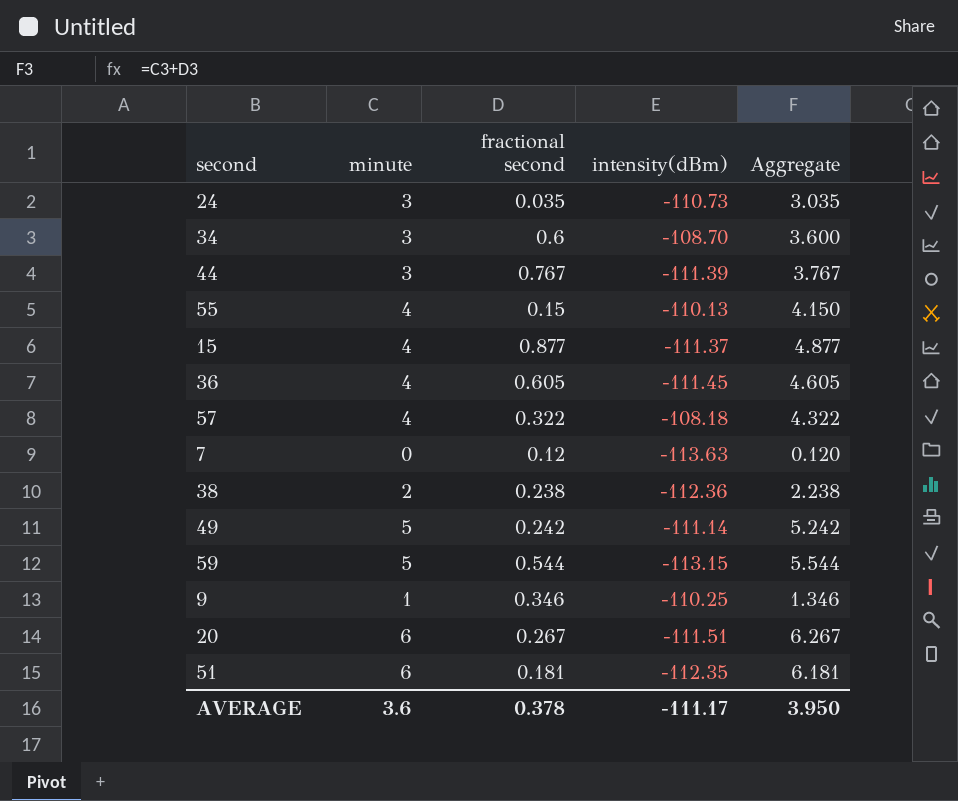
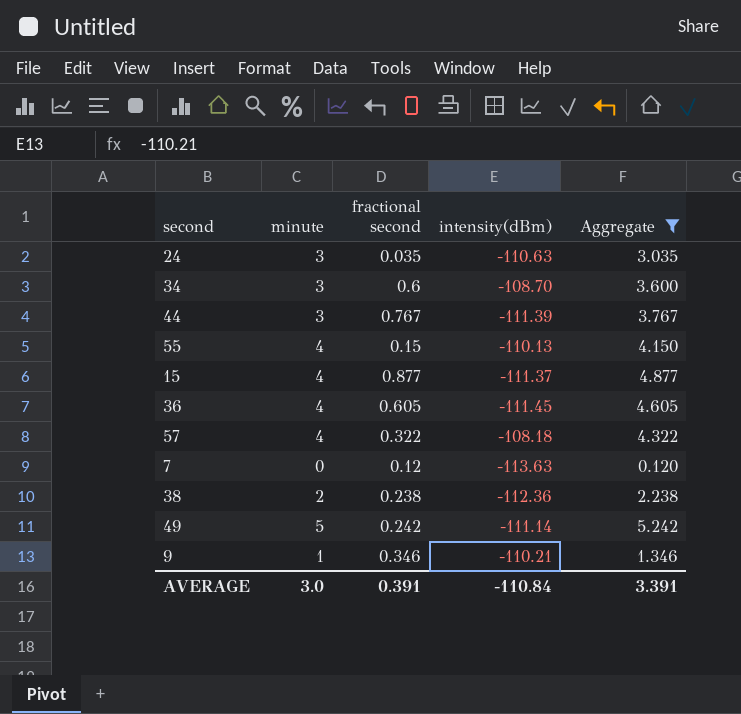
filter: none -> Aggregate <= 5.242
24 | intensity(dBm): -110.73 -> -110.63
9 | intensity(dBm): -110.25 -> -110.21
AVERAGE | minute: 3.6 -> 3.0
AVERAGE | fractional second: 0.378 -> 0.391
AVERAGE | intensity(dBm): -111.17 -> -110.84
AVERAGE | Aggregate: 3.950 -> 3.391

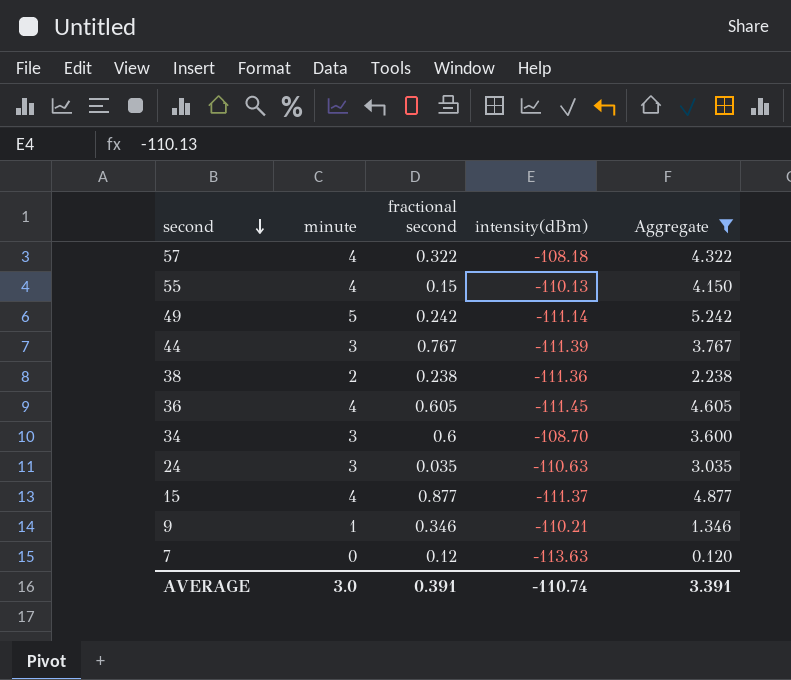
row order: none -> second descending
38 | intensity(dBm): -112.36 -> -111.36
AVERAGE | intensity(dBm): -110.84 -> -110.74

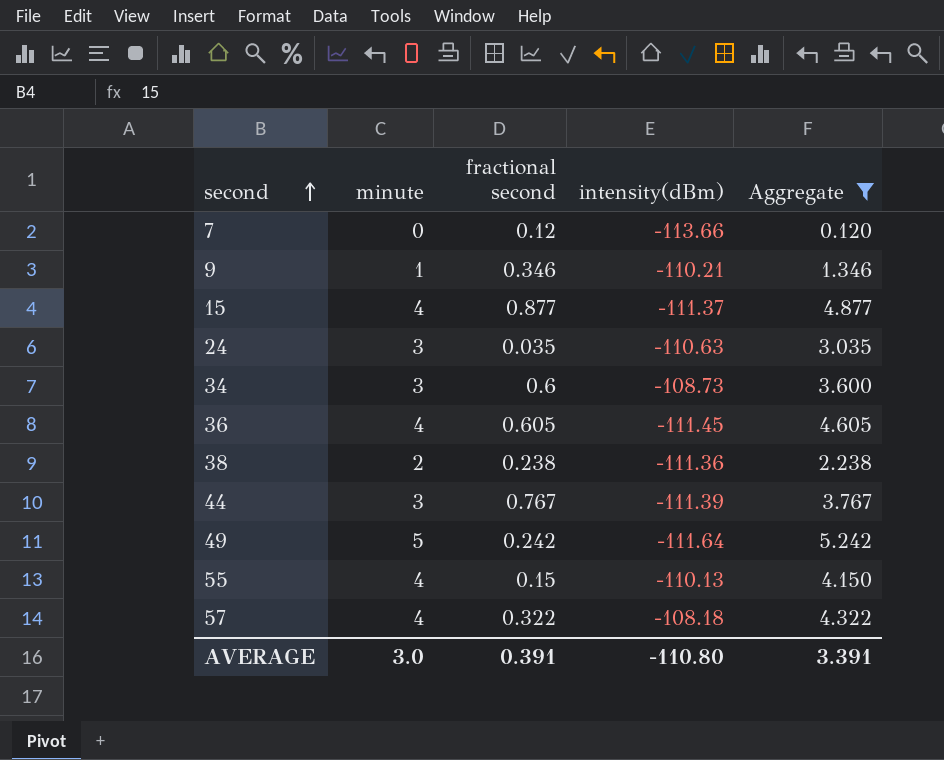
row order: second descending -> second ascending
7 | intensity(dBm): -113.63 -> -113.66
34 | intensity(dBm): -108.70 -> -108.73
49 | intensity(dBm): -111.14 -> -111.64
AVERAGE | intensity(dBm): -110.74 -> -110.80

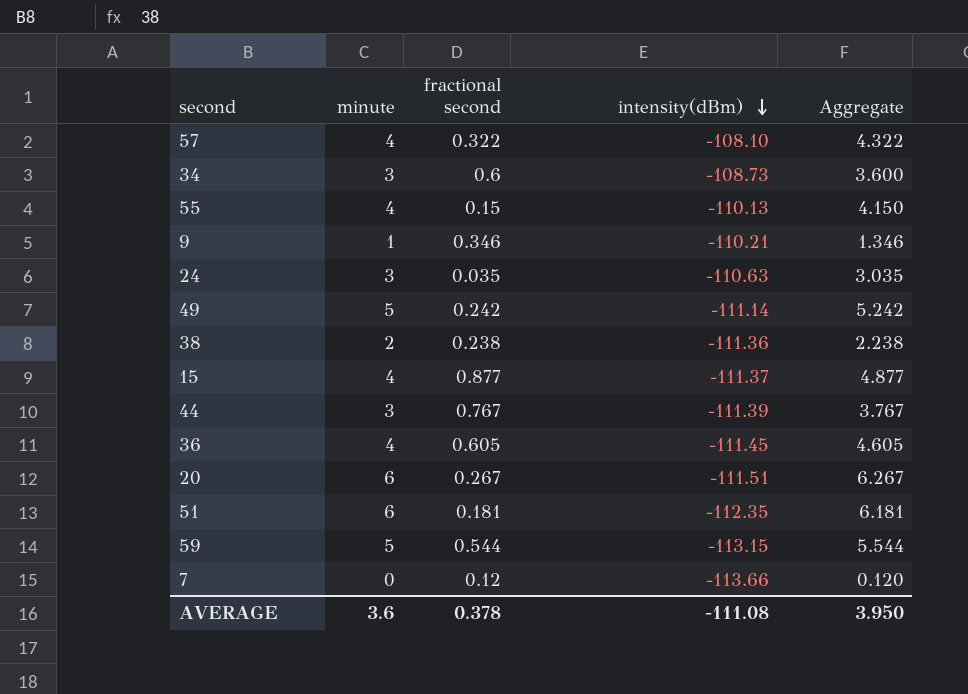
filter: Aggregate <= 5.242 -> none
row order: second ascending -> intensity(dBm) descending
57 | intensity(dBm): -108.18 -> -108.10
49 | intensity(dBm): -111.64 -> -111.14
AVERAGE | minute: 3.0 -> 3.6
AVERAGE | fractional second: 0.391 -> 0.378
AVERAGE | intensity(dBm): -110.80 -> -111.08
AVERAGE | Aggregate: 3.391 -> 3.950

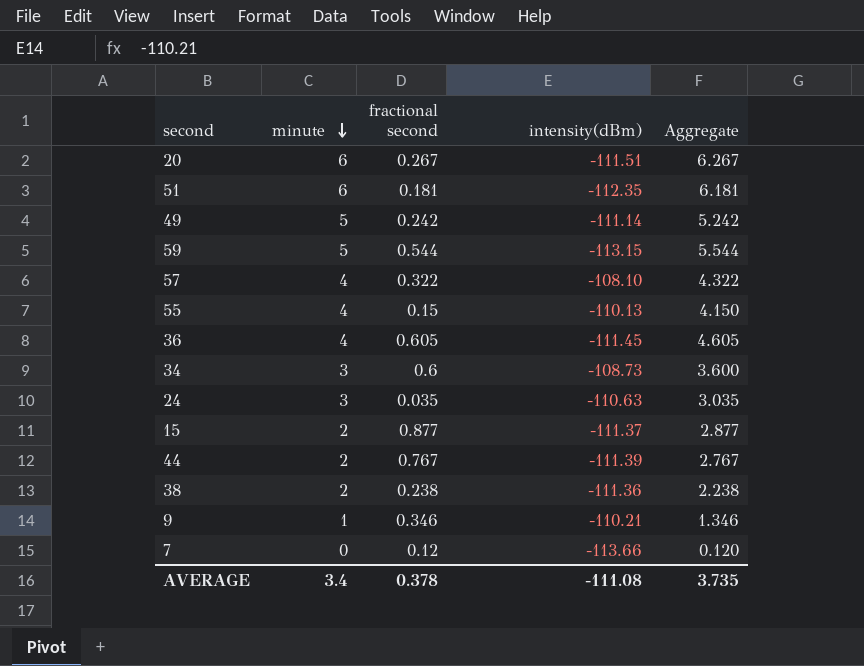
row order: intensity(dBm) descending -> minute descending
15 | minute: 4 -> 2
15 | Aggregate: 4.877 -> 2.877
44 | minute: 3 -> 2
44 | Aggregate: 3.767 -> 2.767
AVERAGE | minute: 3.6 -> 3.4
AVERAGE | Aggregate: 3.950 -> 3.735

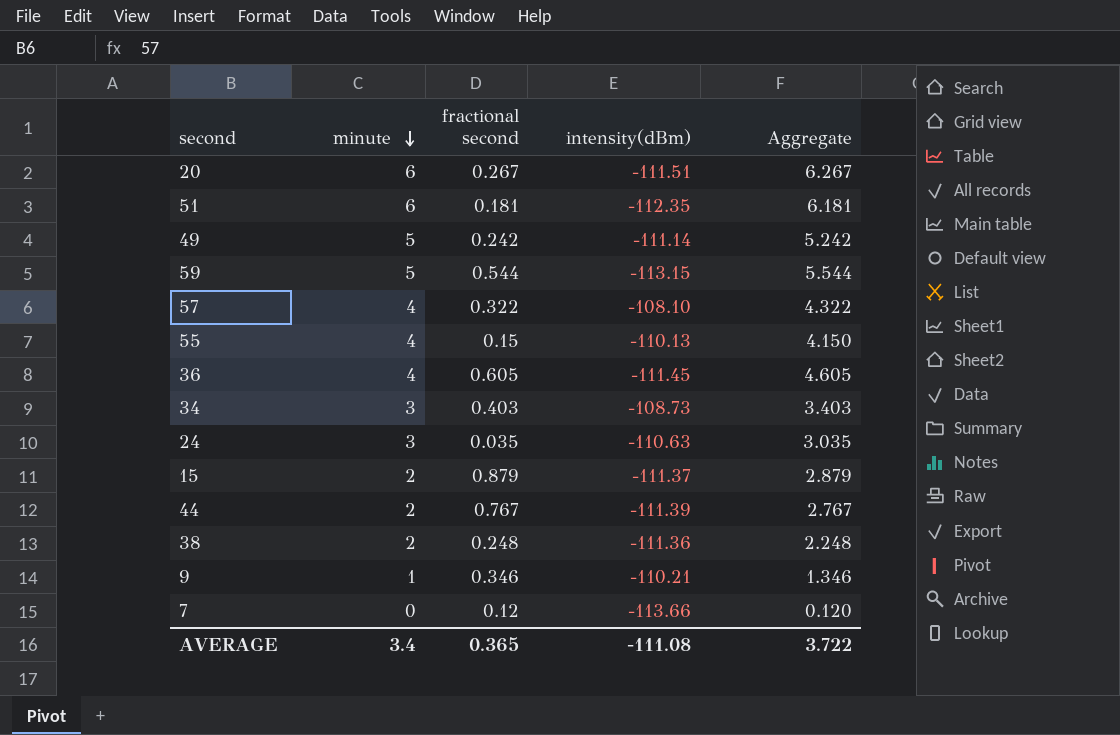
34 | fractional second: 0.6 -> 0.403
34 | Aggregate: 3.600 -> 3.403
15 | fractional second: 0.877 -> 0.879
15 | Aggregate: 2.877 -> 2.879
38 | fractional second: 0.238 -> 0.248
38 | Aggregate: 2.238 -> 2.248
AVERAGE | fractional second: 0.378 -> 0.365
AVERAGE | Aggregate: 3.735 -> 3.722

